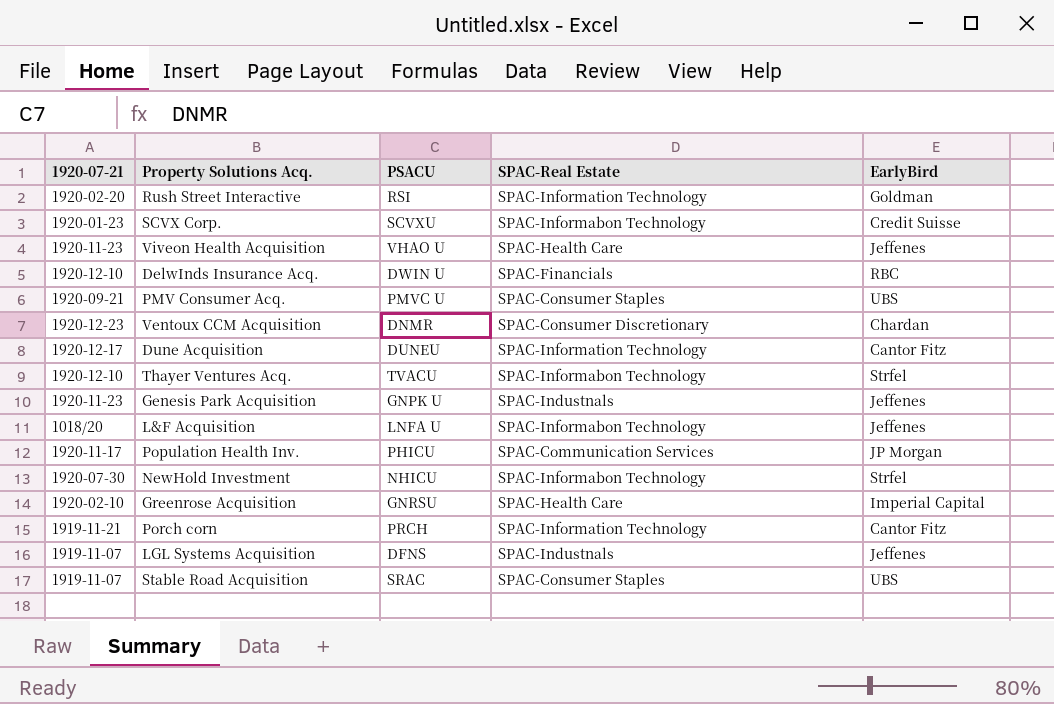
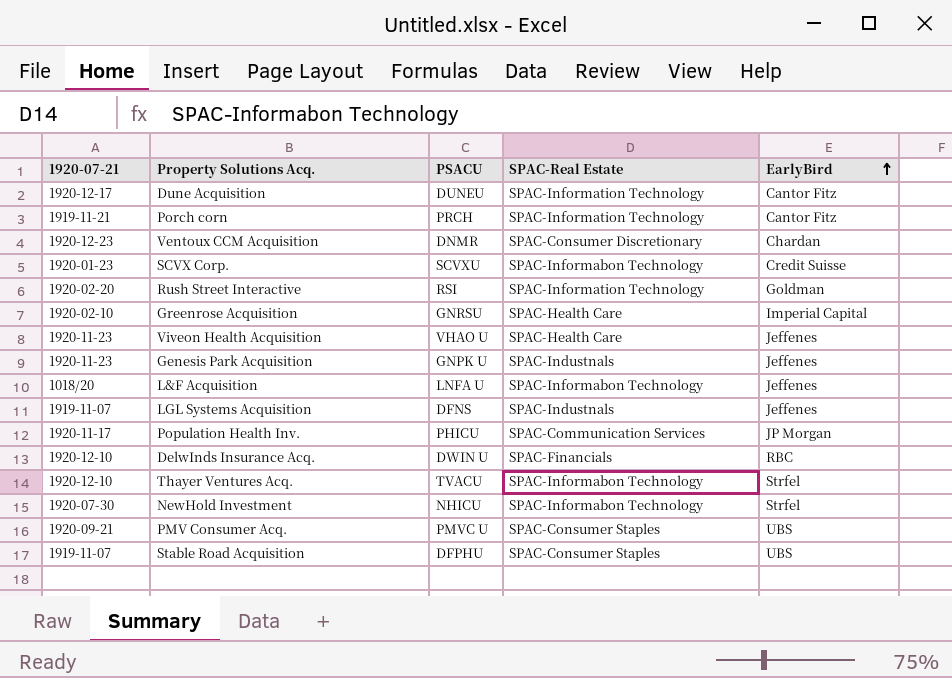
row order: none -> EarlyBird ascending
Stable Road Acquisition | PSACU: SRAC -> DFPHU

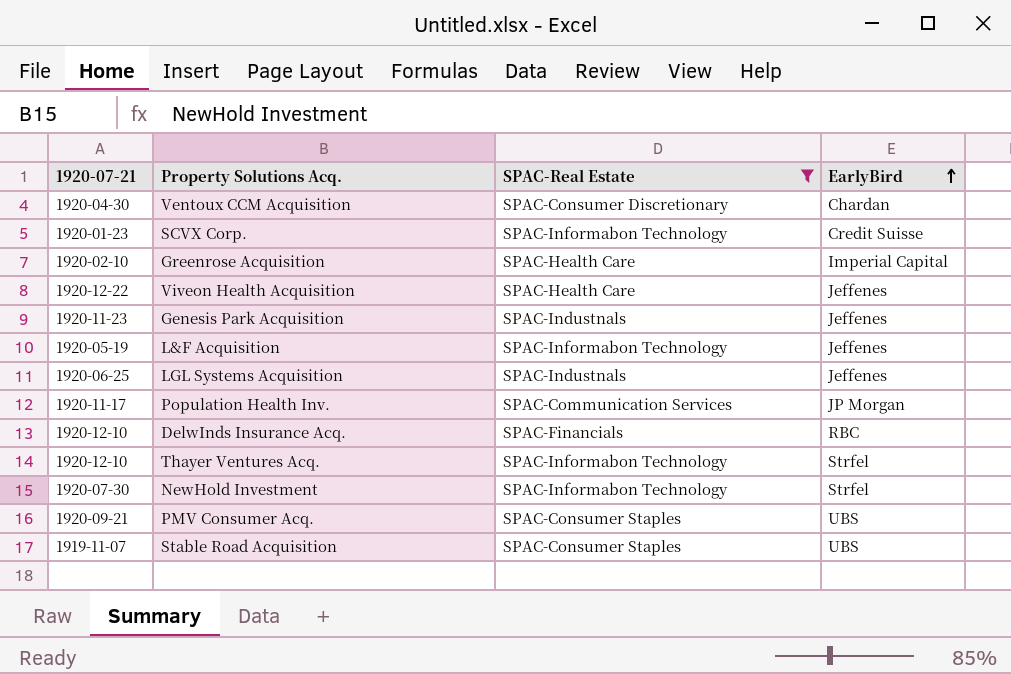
filter: none -> SPAC-Real Estate != SPAC-Information Technology
column PSACU | position: 3 -> none
Ventoux CCM Acquisition | 1920-07-21: 1920-12-23 -> 1920-04-30
Viveon Health Acquisition | 1920-07-21: 1920-11-23 -> 1920-12-22
L&F Acquisition | 1920-07-21: 1018/20 -> 1920-05-19
LGL Systems Acquisition | 1920-07-21: 1919-11-07 -> 1920-06-25

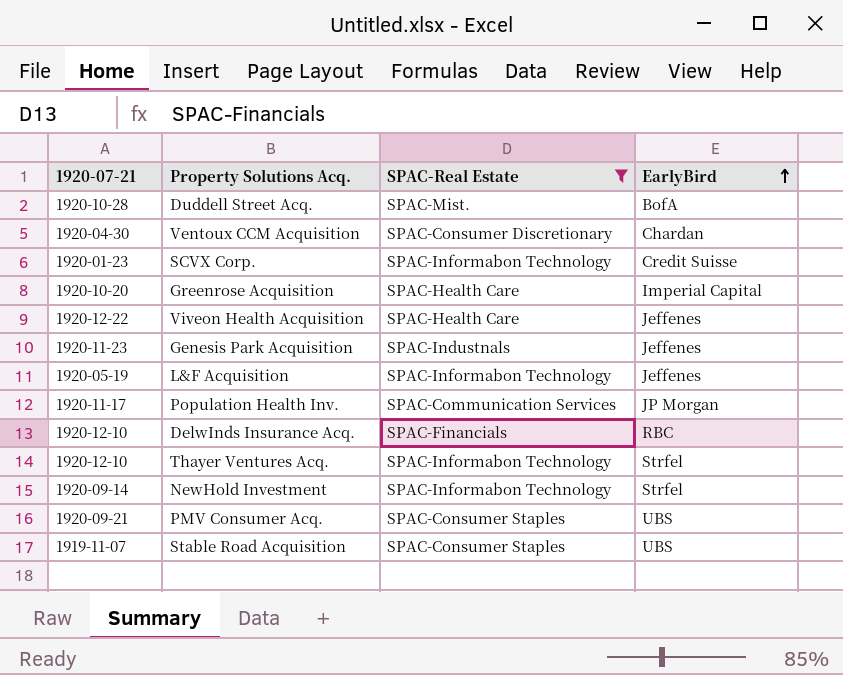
row LGL Systems Acquisition: 1920-06-25 | SPAC-Industnals | Jeffenes -> none
row Duddell Street Acq.: none -> 1920-10-28 | SPAC-Mist. | BofA
Greenrose Acquisition | 1920-07-21: 1920-02-10 -> 1920-10-20
NewHold Investment | 1920-07-21: 1920-07-30 -> 1920-09-14

